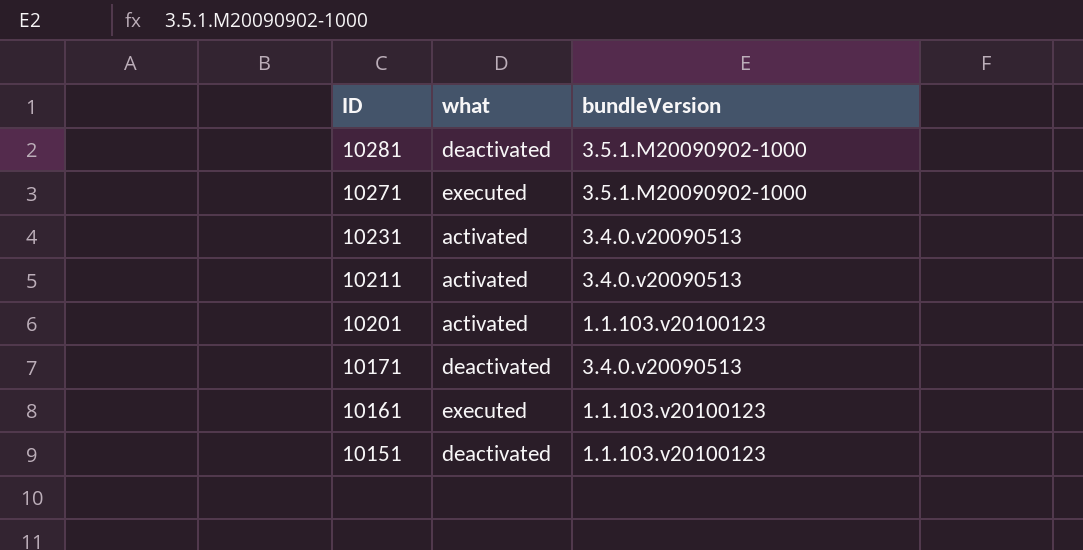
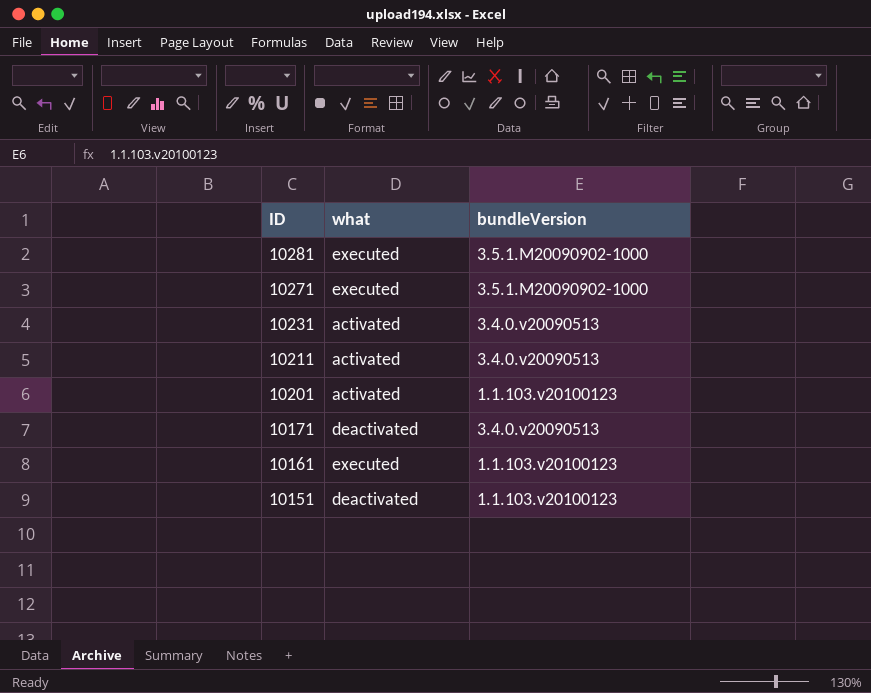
10281 | what: deactivated -> executed

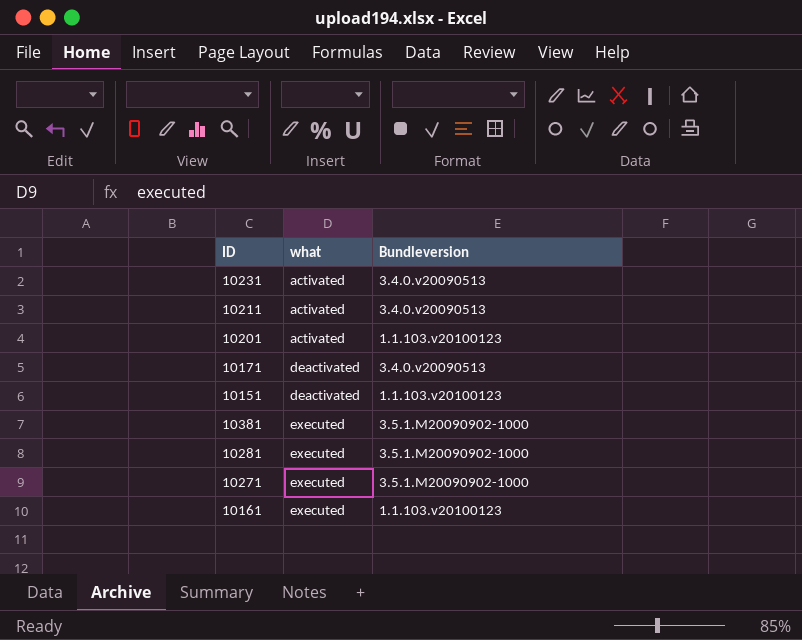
row order: ID descending -> what ascending
column name: bundleVersion -> Bundleversion
row 10381: none -> executed | 3.5.1.M20090902-1000

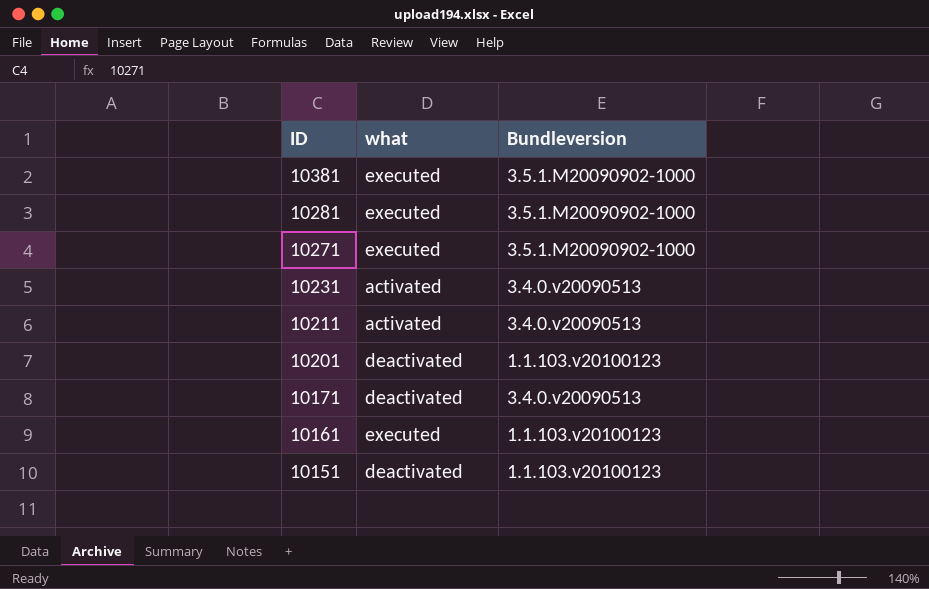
row order: what ascending -> ID descending
10201 | what: activated -> deactivated

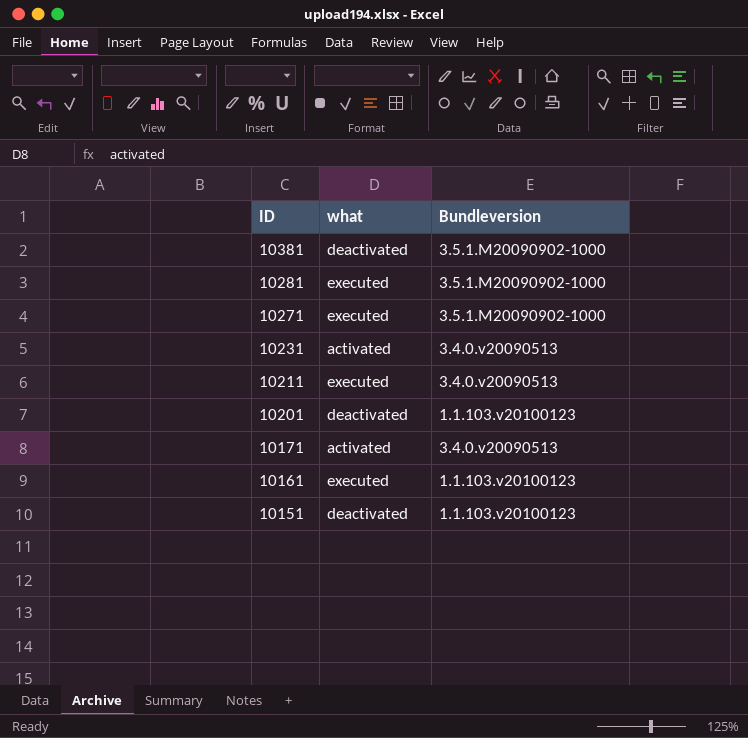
10381 | what: executed -> deactivated
10211 | what: activated -> executed
10171 | what: deactivated -> activated

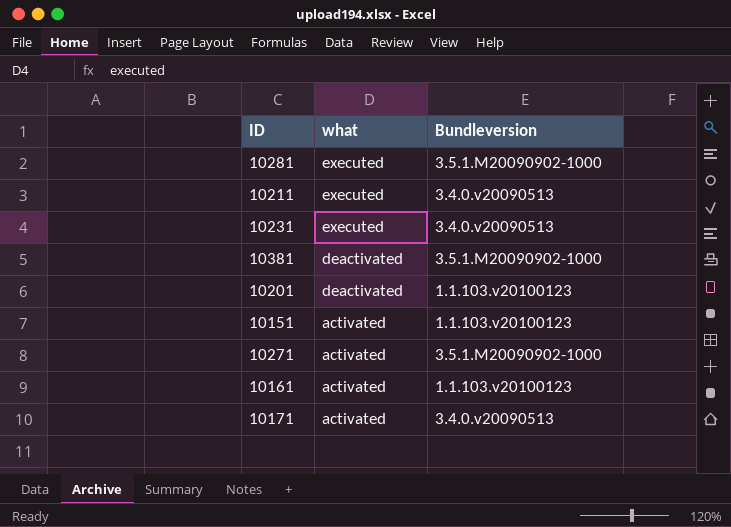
row order: ID descending -> what descending
10231 | what: activated -> executed
10151 | what: deactivated -> activated
10271 | what: executed -> activated
10161 | what: executed -> activated

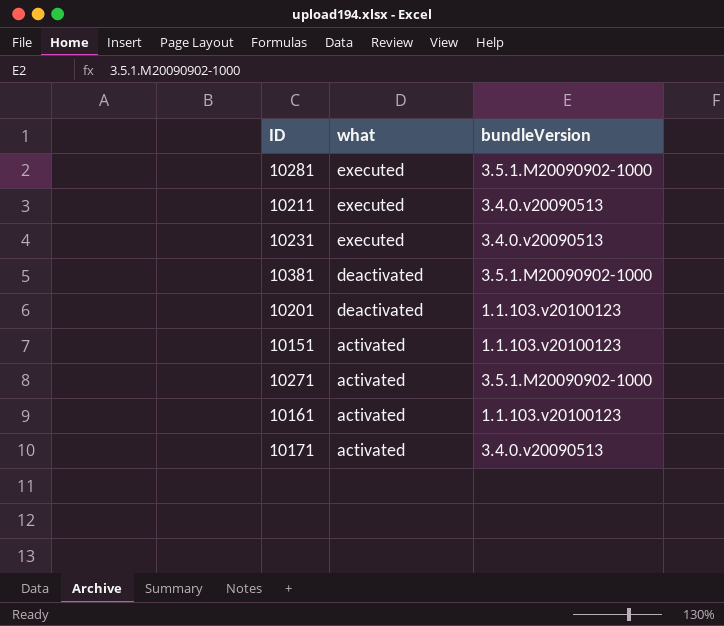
column name: Bundleversion -> bundleVersion

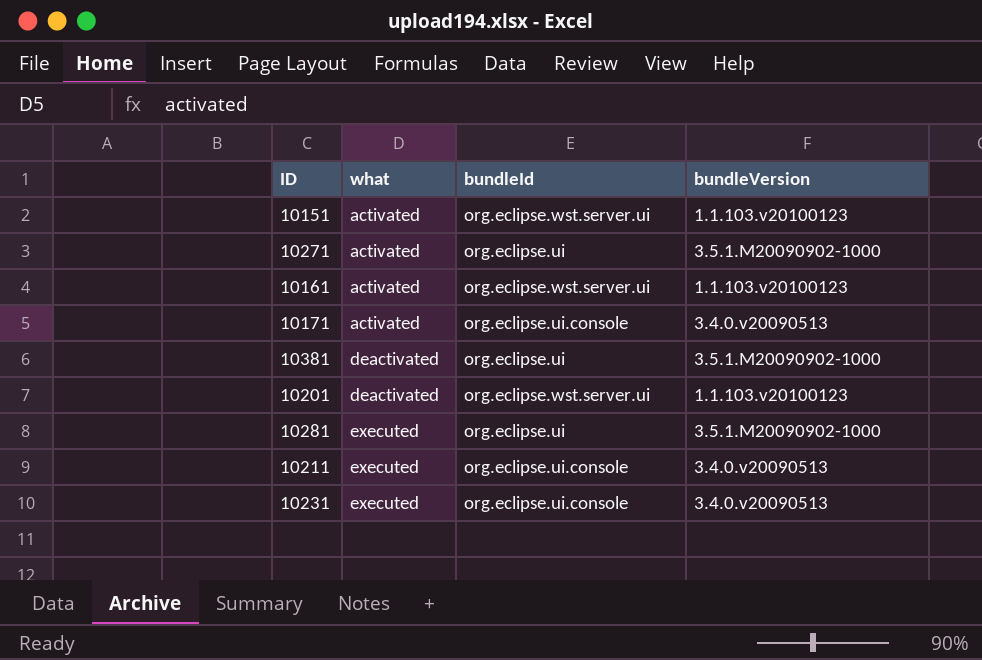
row order: what descending -> what ascending
column bundleId | position: none -> 3

